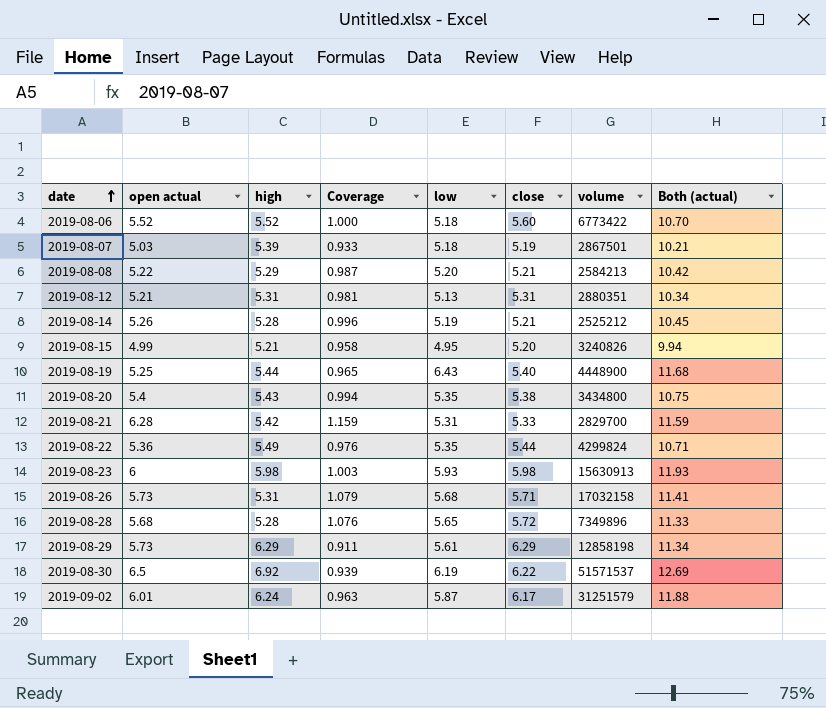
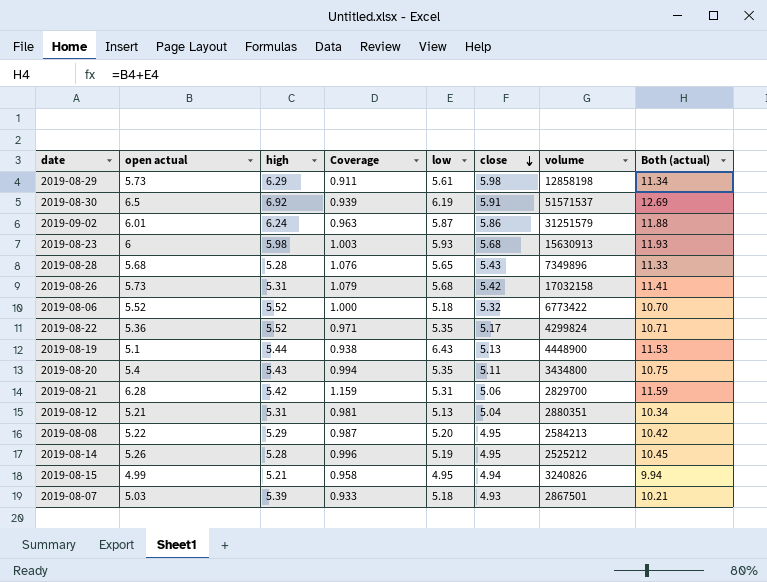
row order: date ascending -> close descending
2019-08-29 | close: 6.29 -> 5.98
2019-08-30 | close: 6.22 -> 5.91
2019-09-02 | close: 6.17 -> 5.86
2019-08-23 | close: 5.98 -> 5.68
2019-08-28 | close: 5.72 -> 5.43
2019-08-26 | close: 5.71 -> 5.42
2019-08-06 | close: 5.60 -> 5.32
2019-08-22 | high: 5.49 -> 5.52
2019-08-22 | Coverage: 0.976 -> 0.971
2019-08-22 | close: 5.44 -> 5.17
2019-08-19 | open actual: 5.25 -> 5.1
2019-08-19 | Coverage: 0.965 -> 0.938
2019-08-19 | close: 5.40 -> 5.13
2019-08-19 | Both (actual): 11.68 -> 11.53
2019-08-20 | close: 5.38 -> 5.11
2019-08-21 | close: 5.33 -> 5.06
2019-08-12 | close: 5.31 -> 5.04
2019-08-08 | close: 5.21 -> 4.95
2019-08-14 | close: 5.21 -> 4.95
2019-08-15 | close: 5.20 -> 4.94
2019-08-07 | close: 5.19 -> 4.93

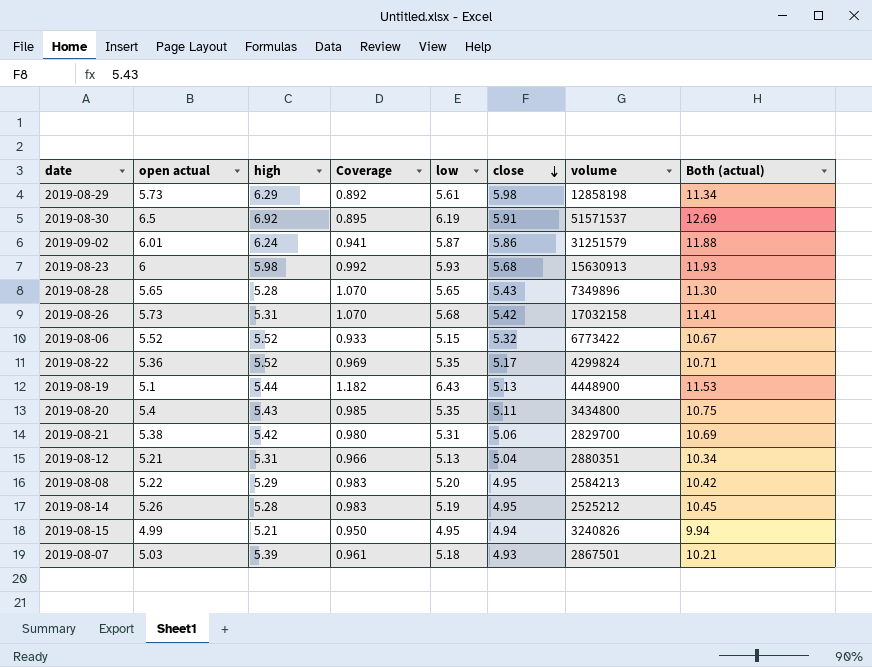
column Coverage | formula: [open actual] / [high] -> [low] / [high]
2019-08-28 | open actual: 5.68 -> 5.65
2019-08-28 | Both (actual): 11.33 -> 11.30
2019-08-06 | low: 5.18 -> 5.15
2019-08-06 | Both (actual): 10.70 -> 10.67
2019-08-21 | open actual: 6.28 -> 5.38
2019-08-21 | Both (actual): 11.59 -> 10.69

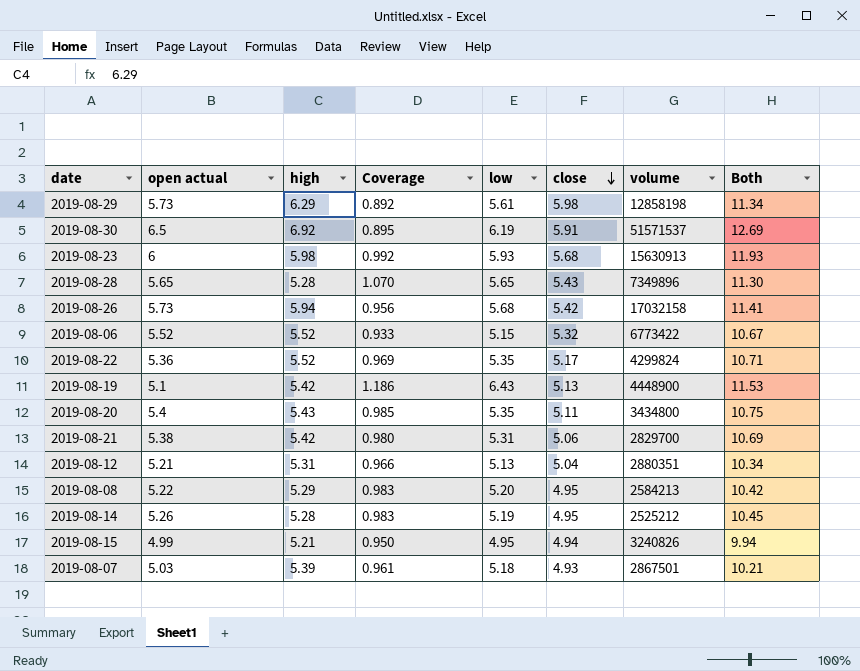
column name: Both (actual) -> Both
row 2019-09-02: 6.01 | 6.24 | 0.941 | 5.87 | 5.86 | 31251579 | 11.88 -> none
2019-08-26 | high: 5.31 -> 5.94
2019-08-26 | Coverage: 1.070 -> 0.956
2019-08-19 | high: 5.44 -> 5.42
2019-08-19 | Coverage: 1.182 -> 1.186

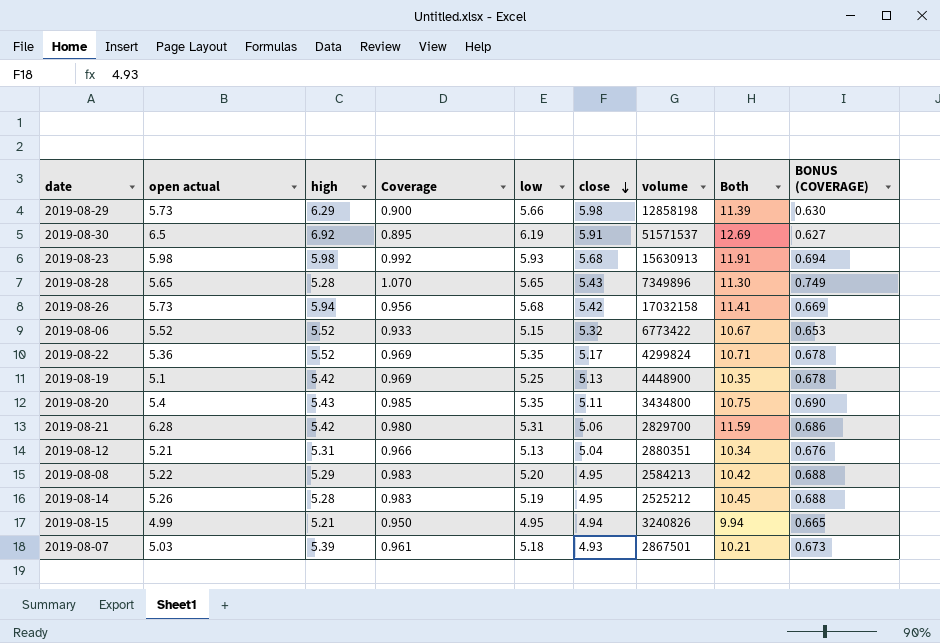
column BONUS (COVERAGE) | formula: none -> [Coverage] * 0.7
2019-08-29 | Coverage: 0.892 -> 0.900
2019-08-29 | low: 5.61 -> 5.66
2019-08-29 | Both: 11.34 -> 11.39
2019-08-23 | open actual: 6 -> 5.98
2019-08-23 | Both: 11.93 -> 11.91
2019-08-19 | Coverage: 1.186 -> 0.969
2019-08-19 | low: 6.43 -> 5.25
2019-08-19 | Both: 11.53 -> 10.35
2019-08-21 | open actual: 5.38 -> 6.28
2019-08-21 | Both: 10.69 -> 11.59

